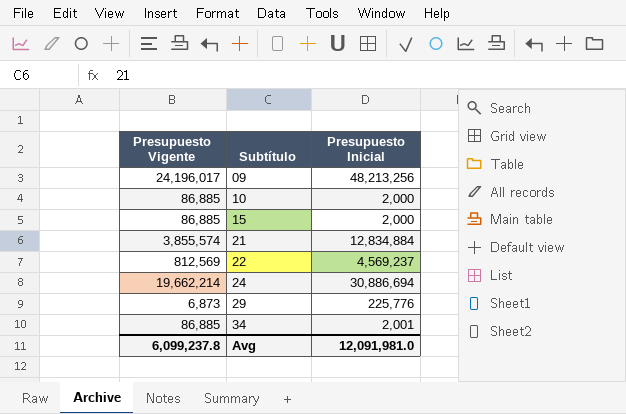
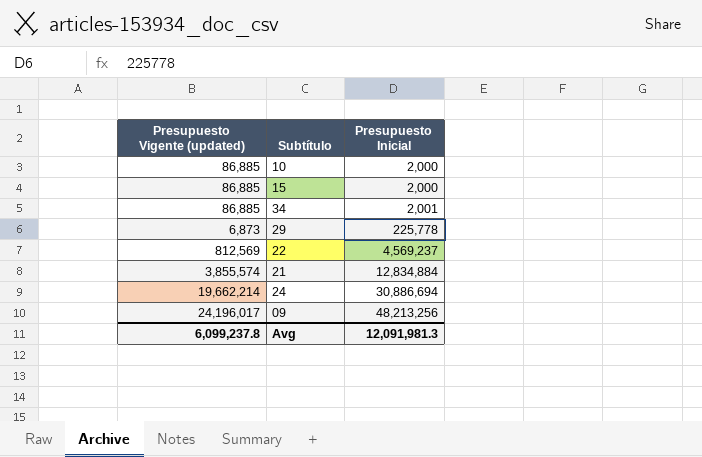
row order: Subtítulo ascending -> Presupuesto Inicial ascending
column name: Presupuesto Vigente -> Presupuesto Vigente (updated)
29 | Presupuesto Inicial: 225,776 -> 225,778
Avg | Presupuesto Inicial: 12,091,981.0 -> 12,091,981.3

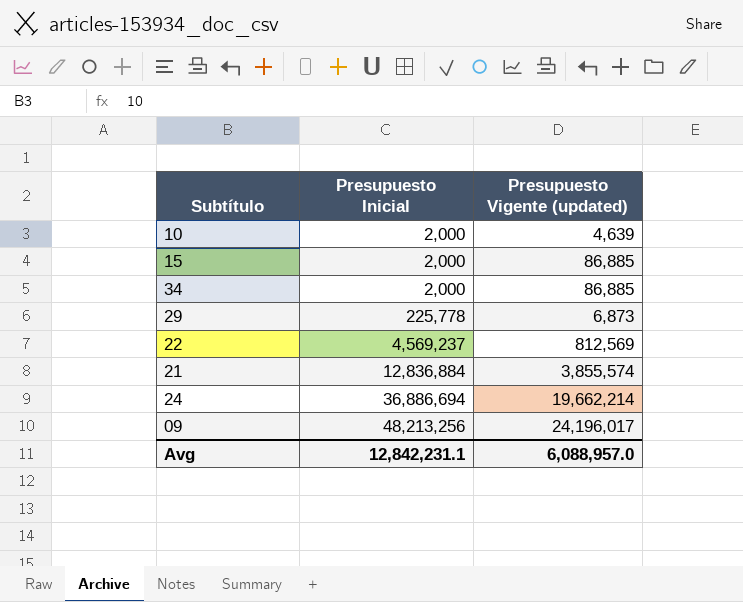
column Presupuesto Vigente (updated) | position: 1 -> 3
10 | Presupuesto Vigente (updated): 86,885 -> 4,639
34 | Presupuesto Inicial: 2,001 -> 2,000
21 | Presupuesto Inicial: 12,834,884 -> 12,836,884
24 | Presupuesto Inicial: 30,886,694 -> 36,886,694
Avg | Presupuesto Inicial: 12,091,981.3 -> 12,842,231.1
Avg | Presupuesto Vigente (updated): 6,099,237.8 -> 6,088,957.0

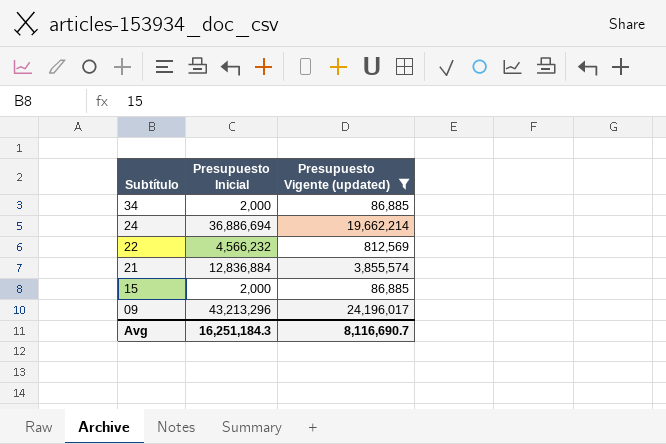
filter: none -> Presupuesto Vigente (updated) >= 86,885
row order: Presupuesto Inicial ascending -> Subtítulo descending
22 | Presupuesto Inicial: 4,569,237 -> 4,566,232
09 | Presupuesto Inicial: 48,213,256 -> 43,213,296
Avg | Presupuesto Inicial: 12,842,231.1 -> 16,251,184.3
Avg | Presupuesto Vigente (updated): 6,088,957.0 -> 8,116,690.7

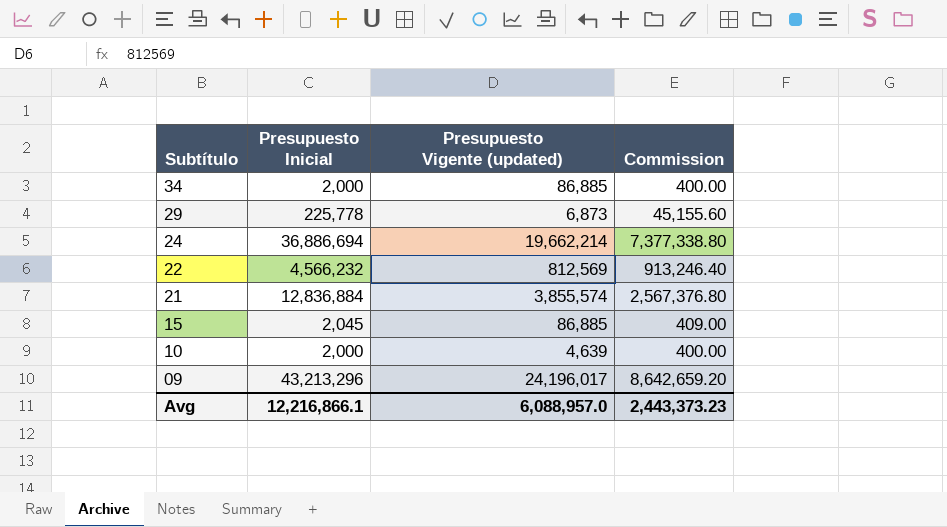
filter: Presupuesto Vigente (updated) >= 86,885 -> none
column Commission | formula: none -> [Presupuesto Inicial] * 0.2
15 | Presupuesto Inicial: 2,000 -> 2,045
Avg | Presupuesto Inicial: 16,251,184.3 -> 12,216,866.1
Avg | Presupuesto Vigente (updated): 8,116,690.7 -> 6,088,957.0

